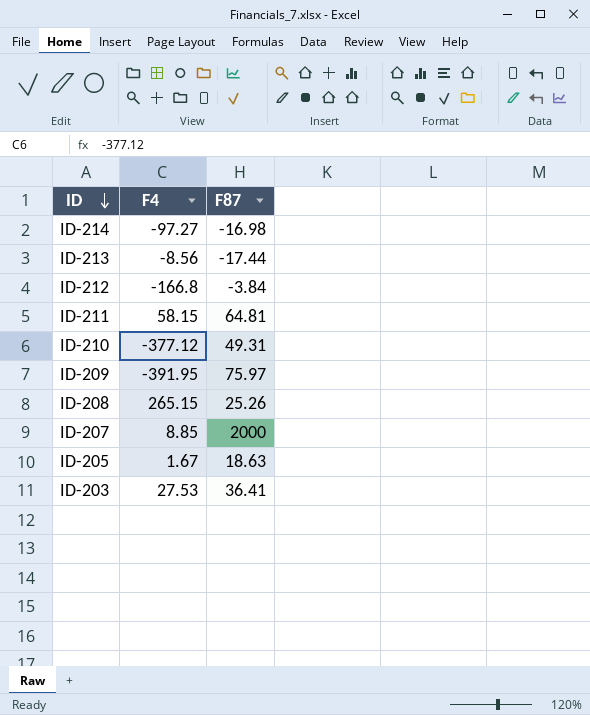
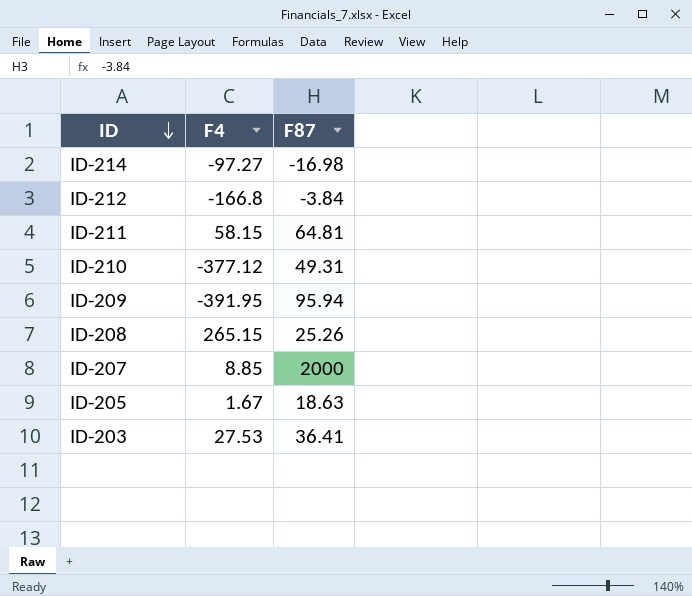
row ID-213: -8.56 | -17.44 -> none
ID-209 | F87: 75.97 -> 95.94

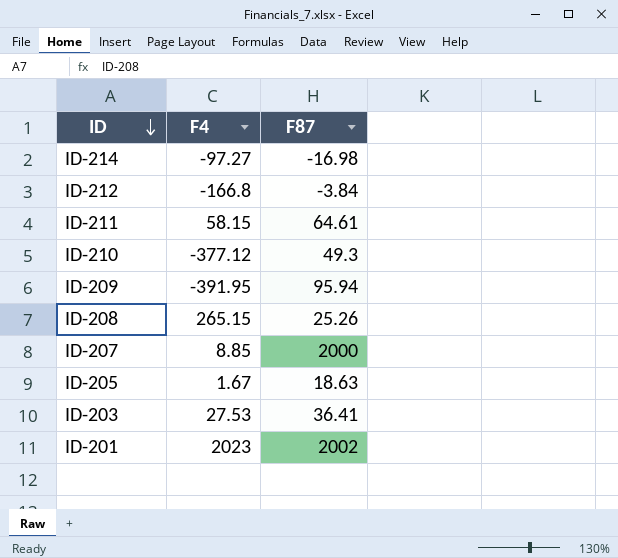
ID-211 | F87: 64.81 -> 64.61
ID-210 | F87: 49.31 -> 49.3
row ID-201: none -> 2023 | 2002

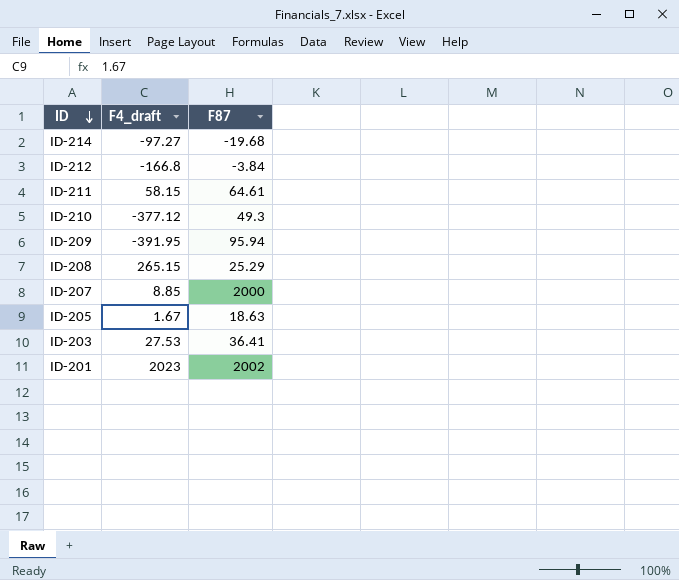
column name: F4 -> F4_draft
ID-214 | F87: -16.98 -> -19.68
ID-208 | F87: 25.26 -> 25.29

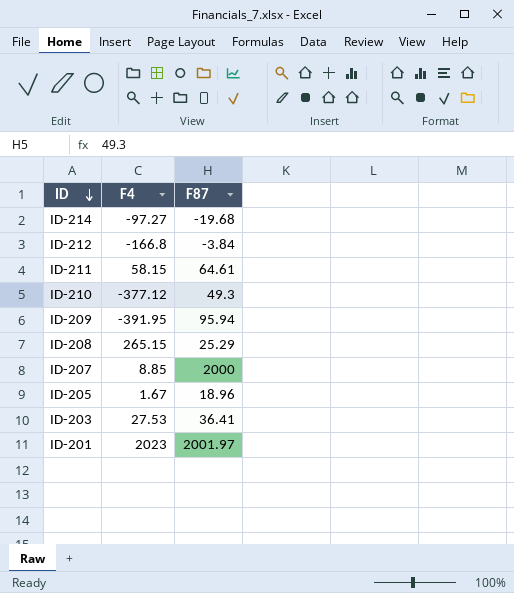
column name: F4_draft -> F4
ID-205 | F87: 18.63 -> 18.96
ID-201 | F87: 2002 -> 2001.97

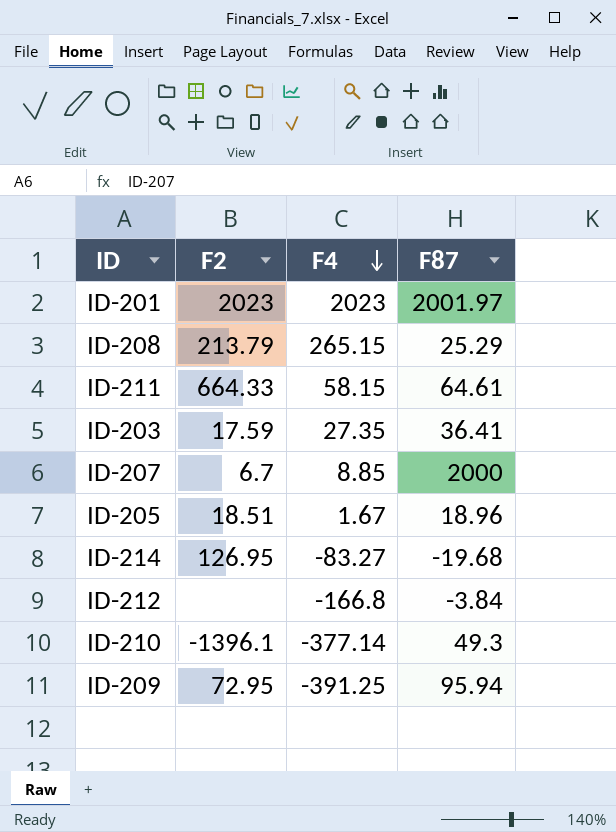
row order: ID descending -> F4 descending
column F2 | position: none -> 2
ID-203 | F4: 27.53 -> 27.35
ID-214 | F4: -97.27 -> -83.27
ID-210 | F4: -377.12 -> -377.14
ID-209 | F4: -391.95 -> -391.25

